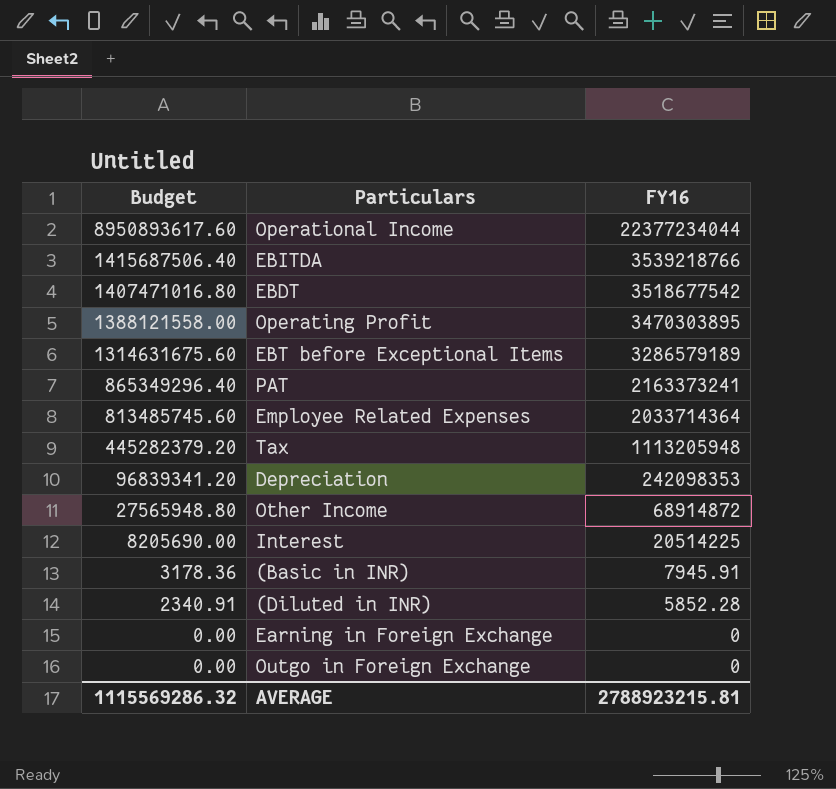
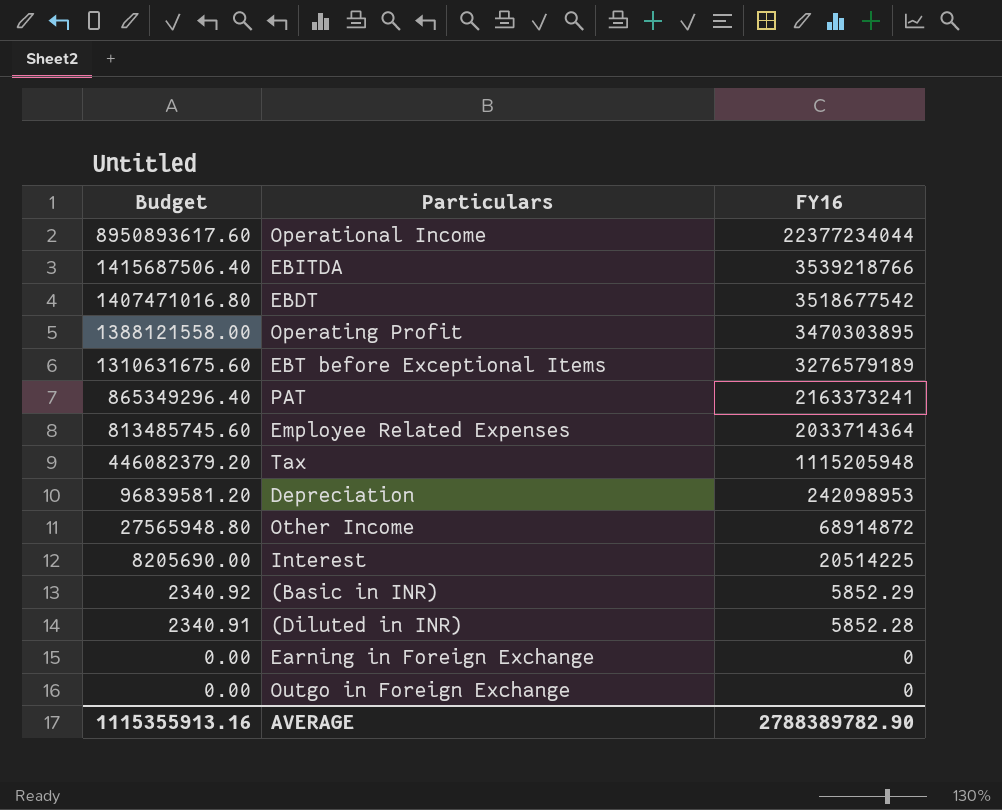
EBT before Exceptional Items | Budget: 1314631675.60 -> 1310631675.60
EBT before Exceptional Items | FY16: 3286579189 -> 3276579189
Tax | Budget: 445282379.20 -> 446082379.20
Tax | FY16: 1113205948 -> 1115205948
Depreciation | Budget: 96839341.20 -> 96839581.20
Depreciation | FY16: 242098353 -> 242098953
(Basic in INR) | Budget: 3178.36 -> 2340.92
(Basic in INR) | FY16: 7945.91 -> 5852.29
AVERAGE | Budget: 1115569286.32 -> 1115355913.16
AVERAGE | FY16: 2788923215.81 -> 2788389782.90

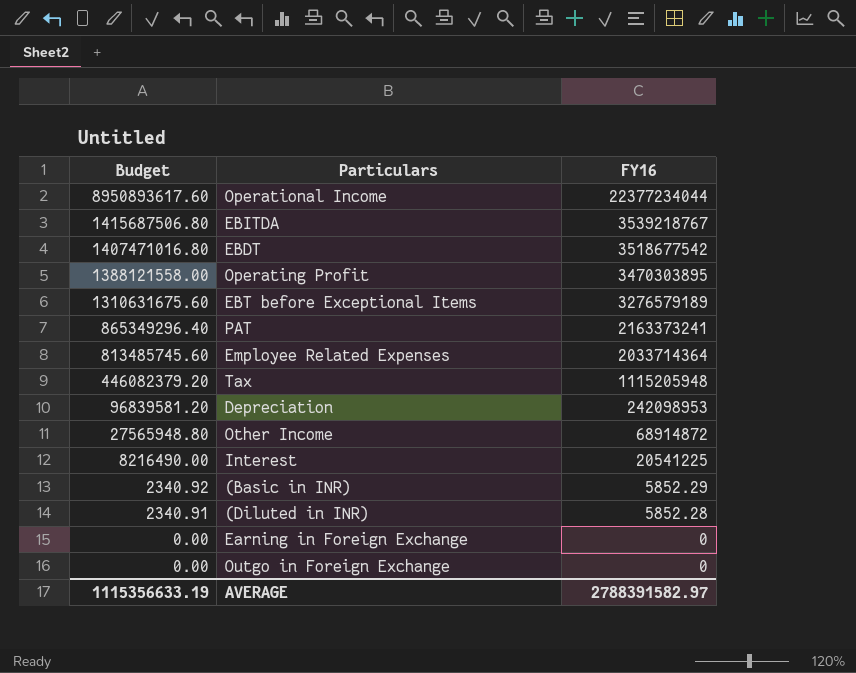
EBITDA | Budget: 1415687506.40 -> 1415687506.80
EBITDA | FY16: 3539218766 -> 3539218767
Interest | Budget: 8205690.00 -> 8216490.00
Interest | FY16: 20514225 -> 20541225
AVERAGE | Budget: 1115355913.16 -> 1115356633.19
AVERAGE | FY16: 2788389782.90 -> 2788391582.97

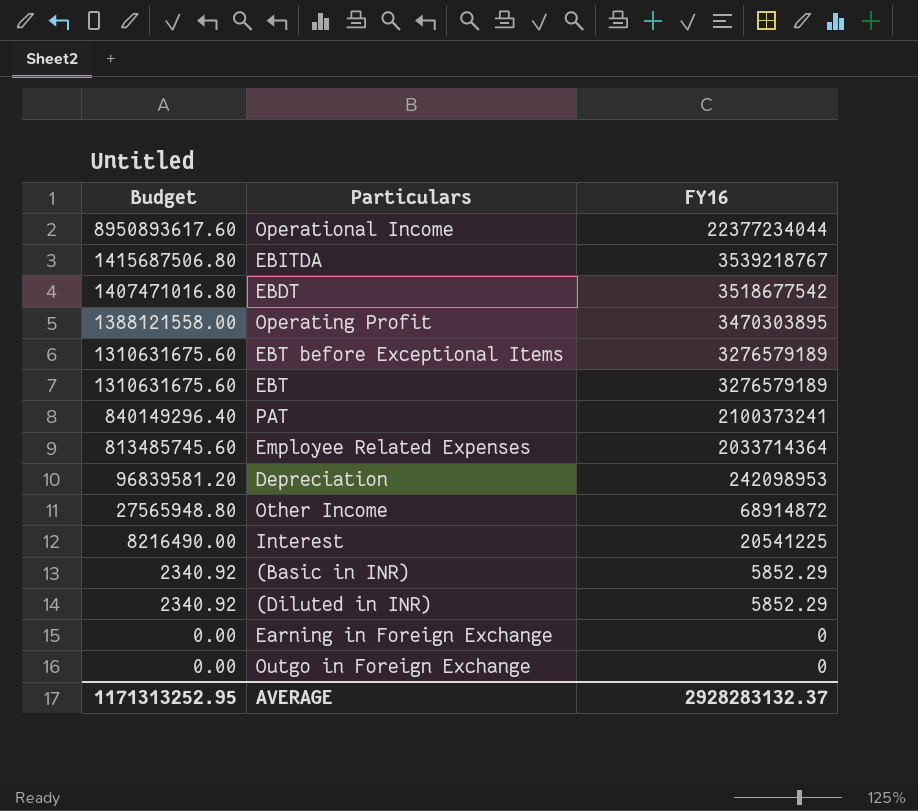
row Tax: 446082379.20 | 1115205948 -> none
row EBT: none -> 1310631675.60 | 3276579189
PAT | Budget: 865349296.40 -> 840149296.40
PAT | FY16: 2163373241 -> 2100373241
(Diluted in INR) | Budget: 2340.91 -> 2340.92
(Diluted in INR) | FY16: 5852.28 -> 5852.29
AVERAGE | Budget: 1115356633.19 -> 1171313252.95
AVERAGE | FY16: 2788391582.97 -> 2928283132.37

